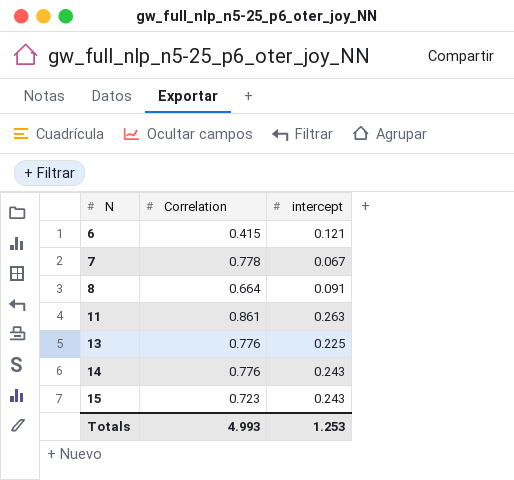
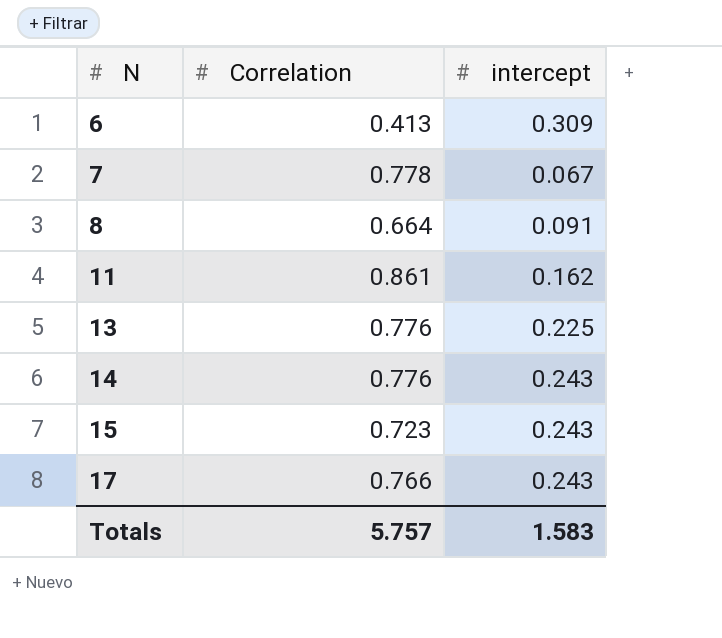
6 | Correlation: 0.415 -> 0.413
6 | intercept: 0.121 -> 0.309
11 | intercept: 0.263 -> 0.162
row 17: none -> 0.766 | 0.243
Totals | Correlation: 4.993 -> 5.757
Totals | intercept: 1.253 -> 1.583

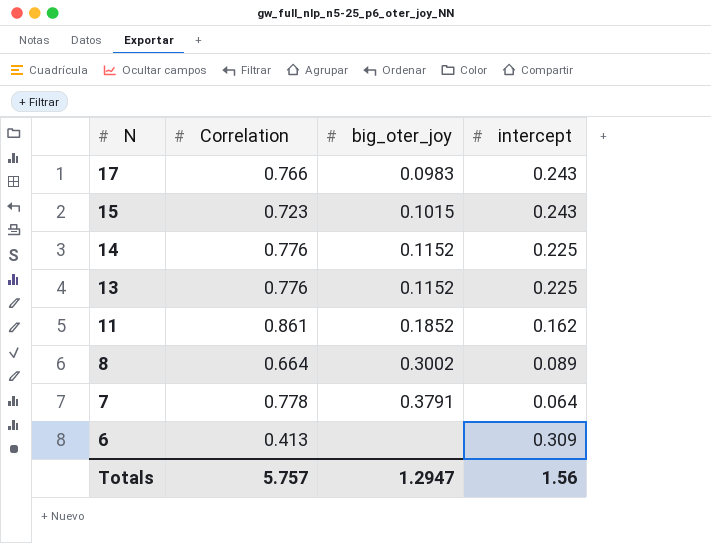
row order: N ascending -> N descending
column big_oter_joy | position: none -> 3
14 | intercept: 0.243 -> 0.225
8 | intercept: 0.091 -> 0.089
7 | intercept: 0.067 -> 0.064
Totals | intercept: 1.583 -> 1.56

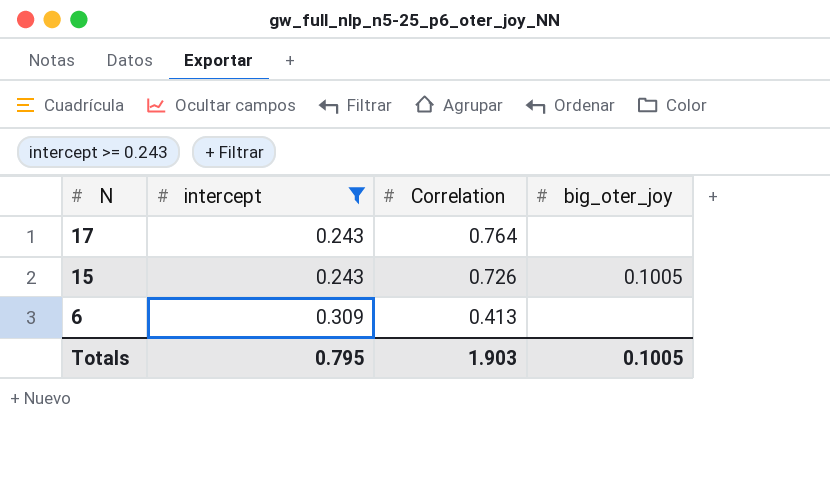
filter: none -> intercept >= 0.243
column intercept | position: 4 -> 2
17 | Correlation: 0.766 -> 0.764
17 | big_oter_joy: 0.0983 -> none
15 | Correlation: 0.723 -> 0.726
15 | big_oter_joy: 0.1015 -> 0.1005
Totals | intercept: 1.56 -> 0.795
Totals | Correlation: 5.757 -> 1.903
Totals | big_oter_joy: 1.2947 -> 0.1005

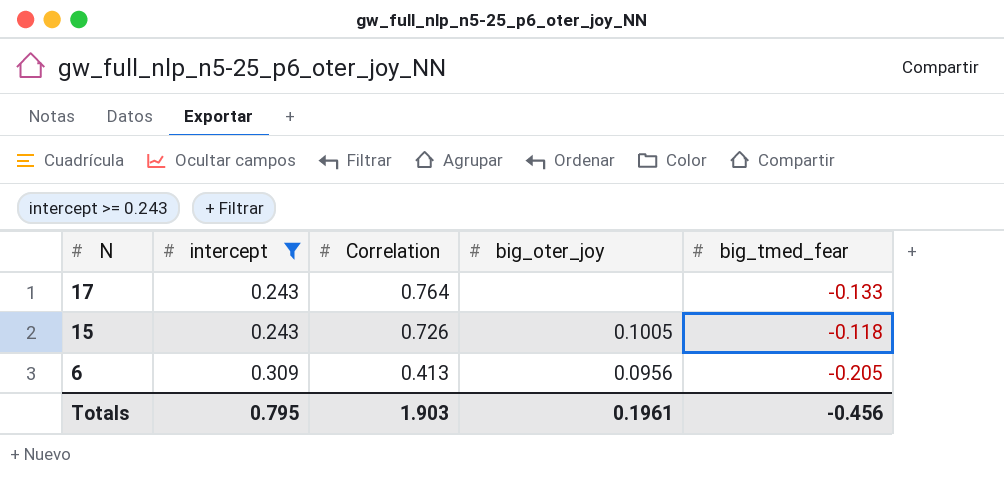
column big_tmed_fear | position: none -> 5
6 | big_oter_joy: none -> 0.0956
Totals | big_oter_joy: 0.1005 -> 0.1961

